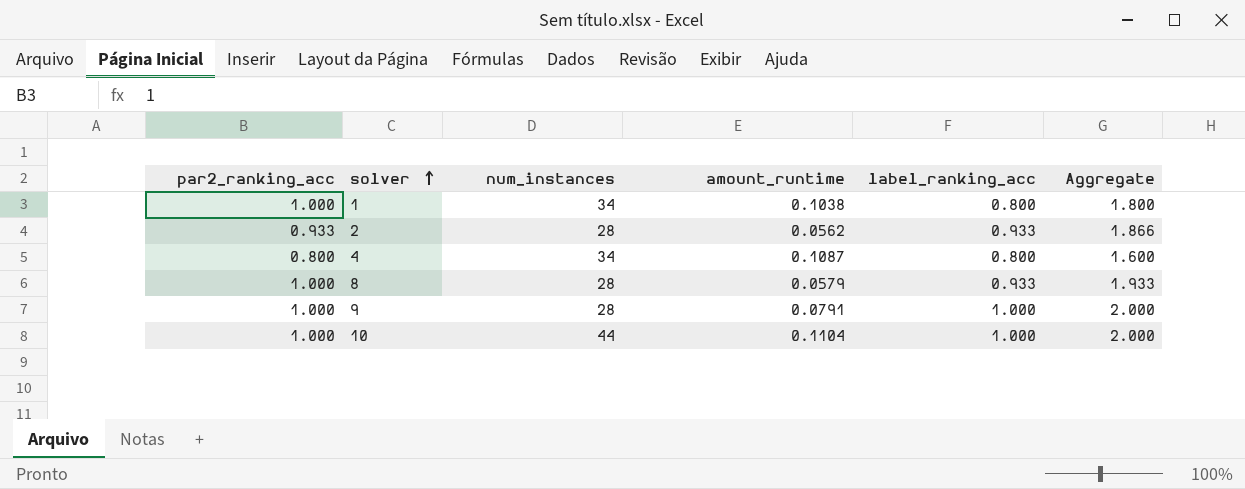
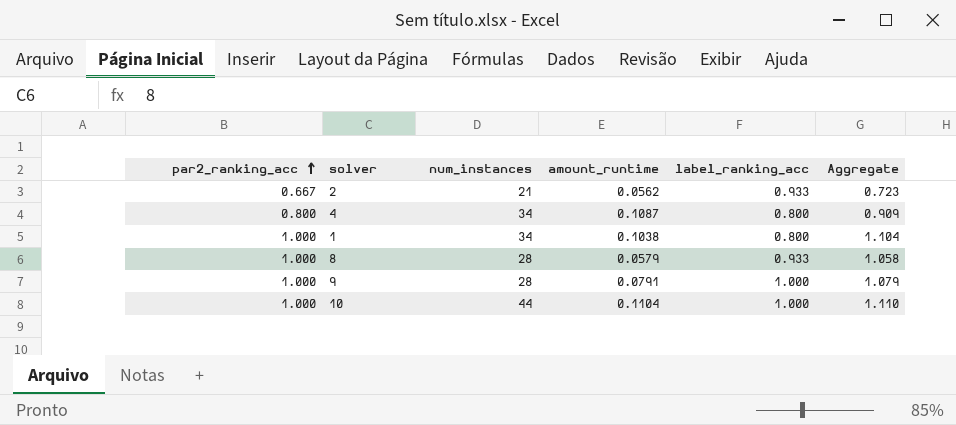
row order: solver ascending -> par2_ranking_acc ascending
column Aggregate | formula: [par2_ranking_acc] + [label_ranking_acc] -> [par2_ranking_acc] + [amount_runtime]
2 | par2_ranking_acc: 0.933 -> 0.667
2 | num_instances: 28 -> 21

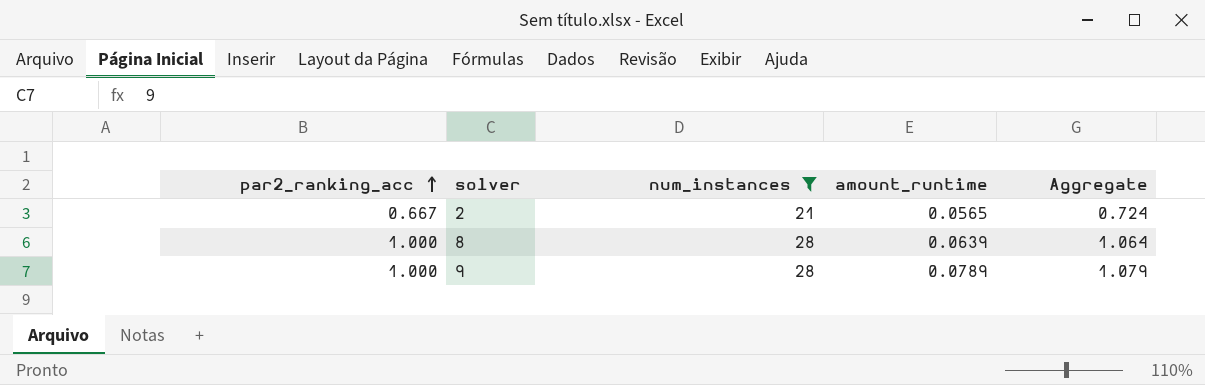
filter: none -> num_instances <= 28
column label_ranking_acc | position: 5 -> none
2 | amount_runtime: 0.0562 -> 0.0565
2 | Aggregate: 0.723 -> 0.724
8 | amount_runtime: 0.0579 -> 0.0639
8 | Aggregate: 1.058 -> 1.064
9 | amount_runtime: 0.0791 -> 0.0789

